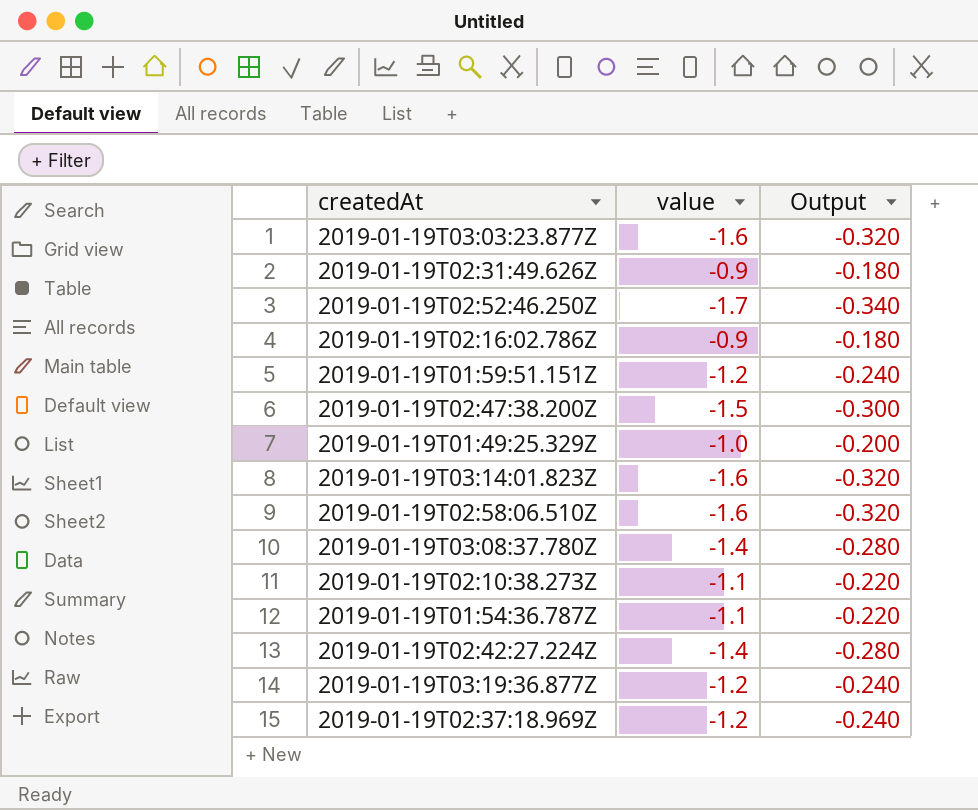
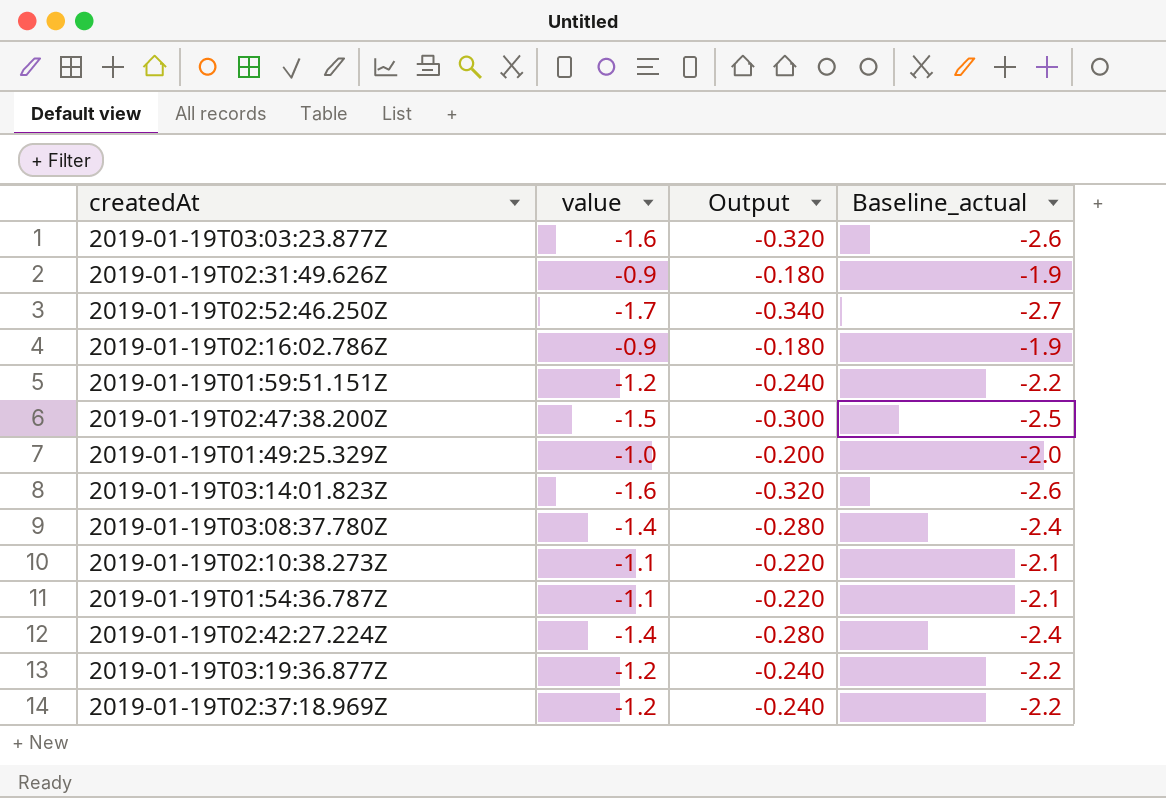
column Baseline_actual | formula: none -> [value] - 1
row 2019-01-19T02:58:06.510Z: -1.6 | -0.320 -> none

